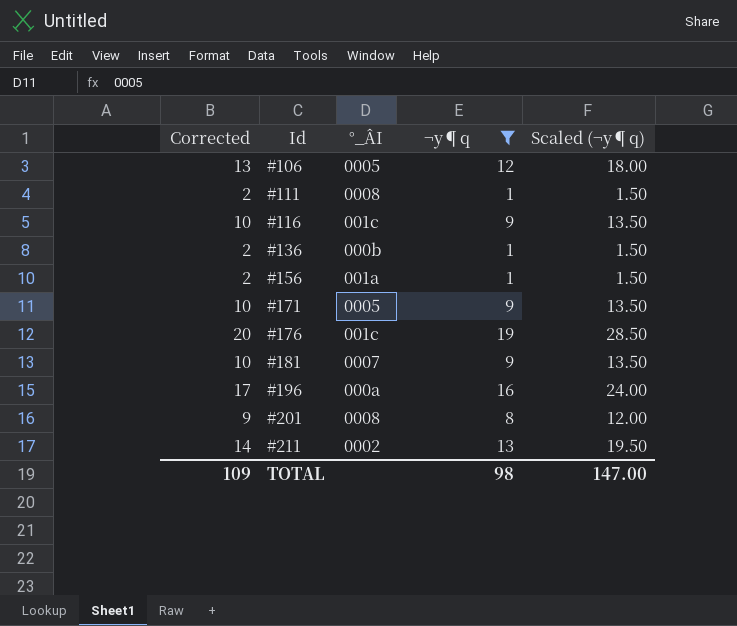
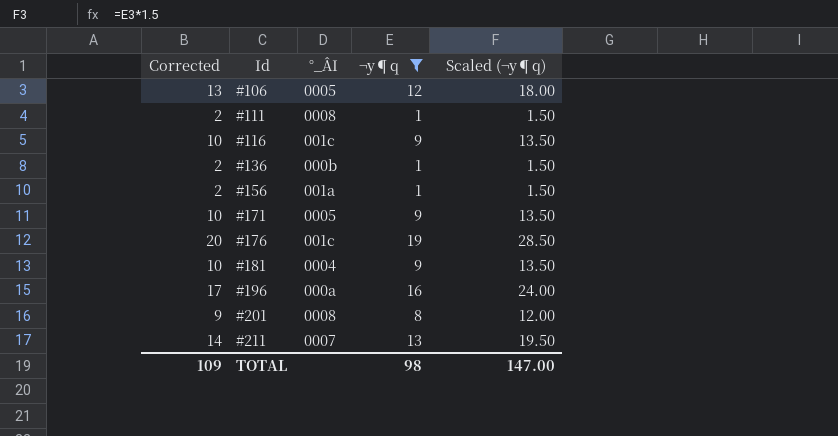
#181 | °_ÂI: 0007 -> 0004
#211 | °_ÂI: 0002 -> 0007

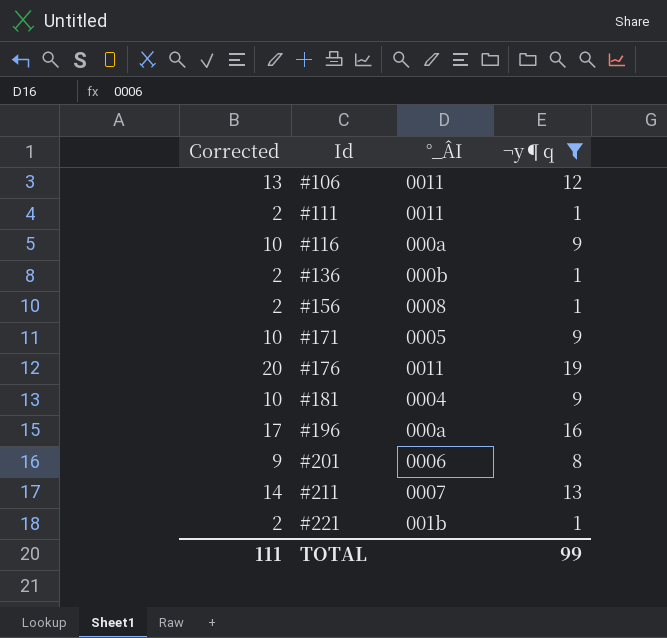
column Scaled (¬y¶q) | formula: [¬y¶q] * 1.5 -> none
#106 | °_ÂI: 0005 -> 0011
#111 | °_ÂI: 0008 -> 0011
#116 | °_ÂI: 001c -> 000a
#156 | °_ÂI: 001a -> 0008
#176 | °_ÂI: 001c -> 0011
#201 | °_ÂI: 0008 -> 0006
row #221: none -> 2 | 001b | 1
TOTAL | Corrected: 109 -> 111
TOTAL | ¬y¶q: 98 -> 99

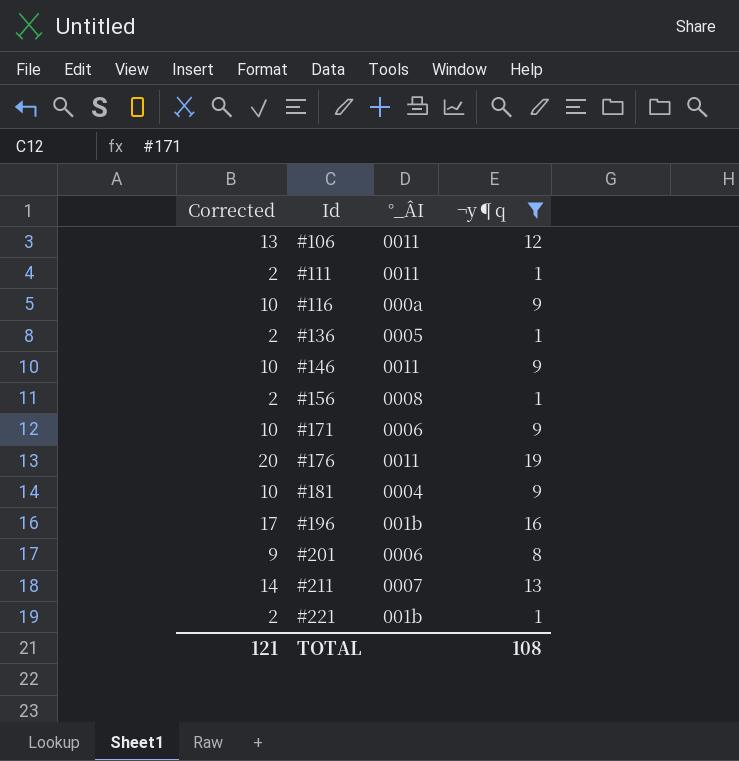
#136 | °_ÂI: 000b -> 0005
row #146: none -> 10 | 0011 | 9
#171 | °_ÂI: 0005 -> 0006
#196 | °_ÂI: 000a -> 001b
TOTAL | Corrected: 111 -> 121
TOTAL | ¬y¶q: 99 -> 108

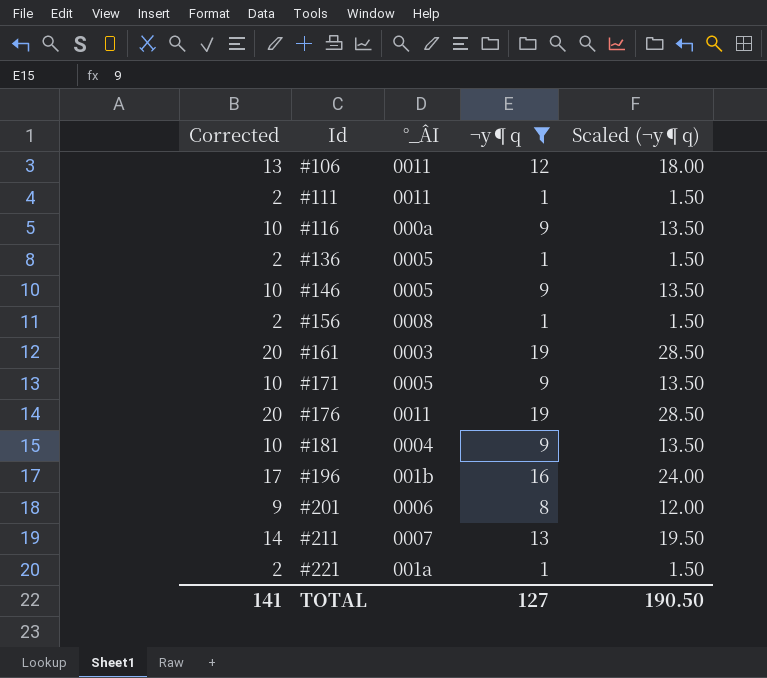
column Scaled (¬y¶q) | formula: none -> [¬y¶q] * 1.5
#146 | °_ÂI: 0011 -> 0005
row #161: none -> 20 | 0003 | 19 | 28.50
#171 | °_ÂI: 0006 -> 0005
#221 | °_ÂI: 001b -> 001a
TOTAL | Corrected: 121 -> 141
TOTAL | ¬y¶q: 108 -> 127

